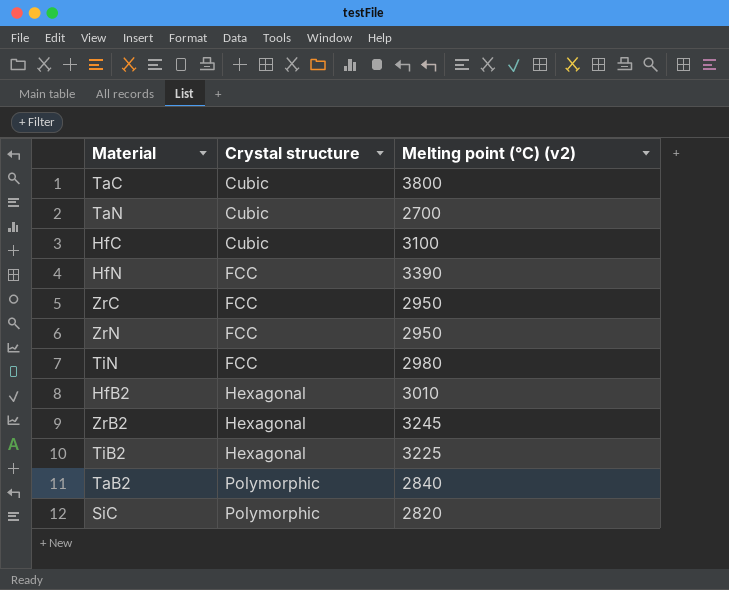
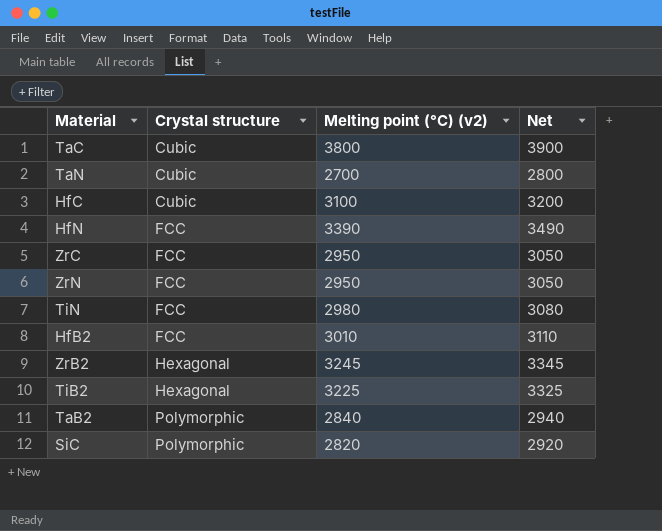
column Net | formula: none -> [Melting point (°C) (v2)] + 100
HfB2 | Crystal structure: Hexagonal -> FCC

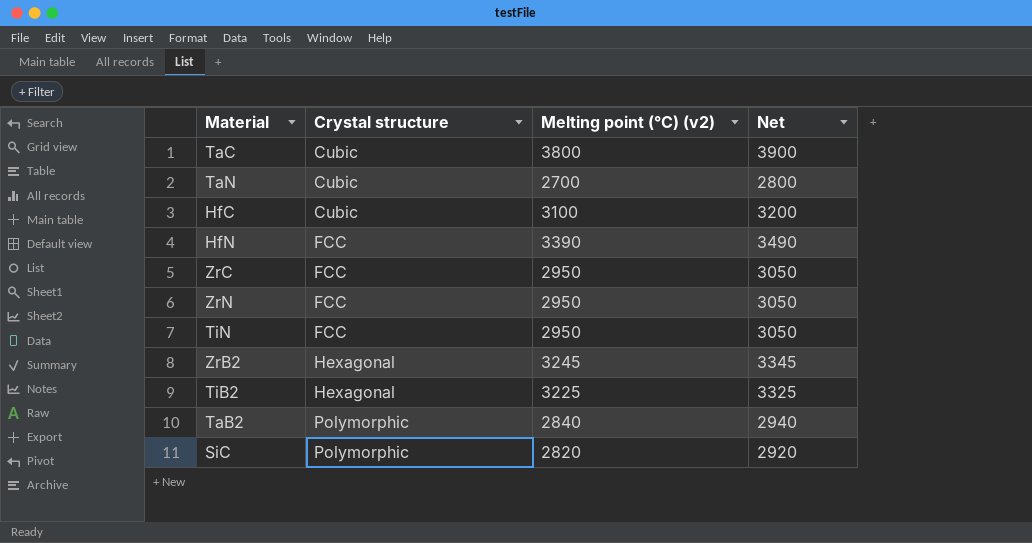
row HfB2: FCC | 3010 | 3110 -> none
TiN | Melting point (°C) (v2): 2980 -> 2950
TiN | Net: 3080 -> 3050

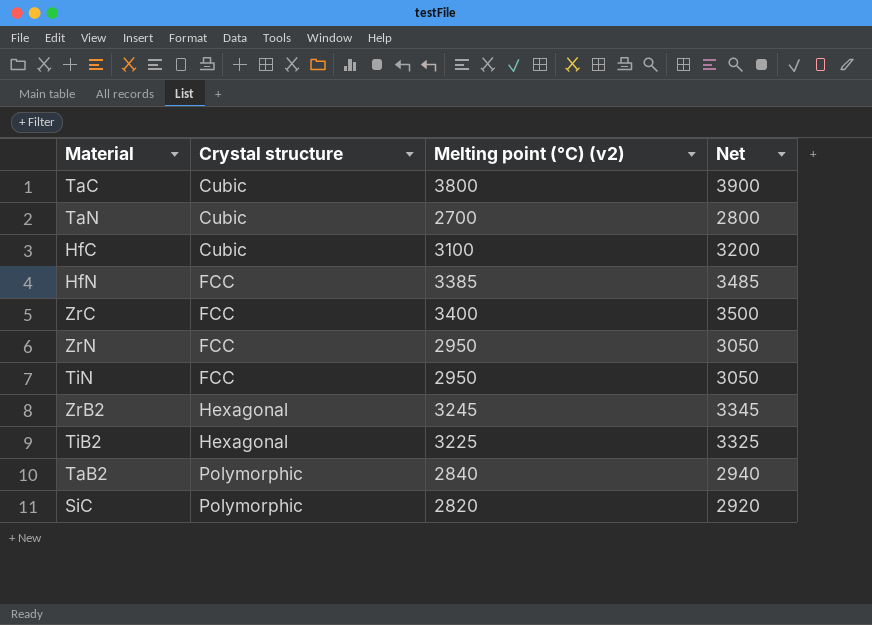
HfN | Melting point (°C) (v2): 3390 -> 3385
HfN | Net: 3490 -> 3485
ZrC | Melting point (°C) (v2): 2950 -> 3400
ZrC | Net: 3050 -> 3500

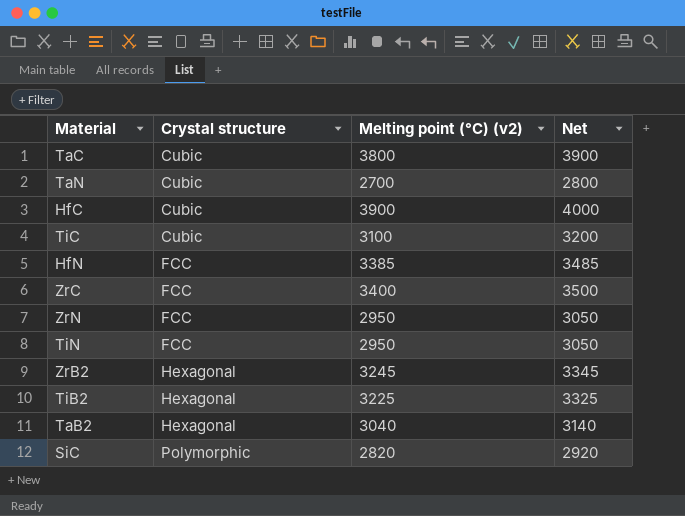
HfC | Melting point (°C) (v2): 3100 -> 3900
HfC | Net: 3200 -> 4000
row TiC: none -> Cubic | 3100 | 3200
TaB2 | Crystal structure: Polymorphic -> Hexagonal
TaB2 | Melting point (°C) (v2): 2840 -> 3040
TaB2 | Net: 2940 -> 3140

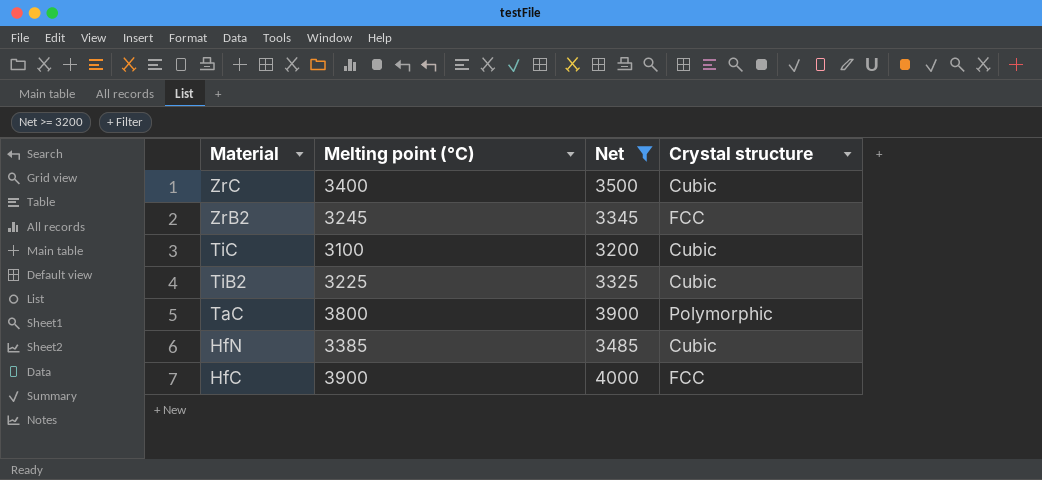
filter: none -> Net >= 3200
row order: Crystal structure ascending -> Material descending
column name: Melting point (°C) (v2) -> Melting point (°C)
column Crystal structure | position: 2 -> 4
ZrC | Crystal structure: FCC -> Cubic
ZrB2 | Crystal structure: Hexagonal -> FCC
TiB2 | Crystal structure: Hexagonal -> Cubic
TaC | Crystal structure: Cubic -> Polymorphic
HfN | Crystal structure: FCC -> Cubic
HfC | Crystal structure: Cubic -> FCC

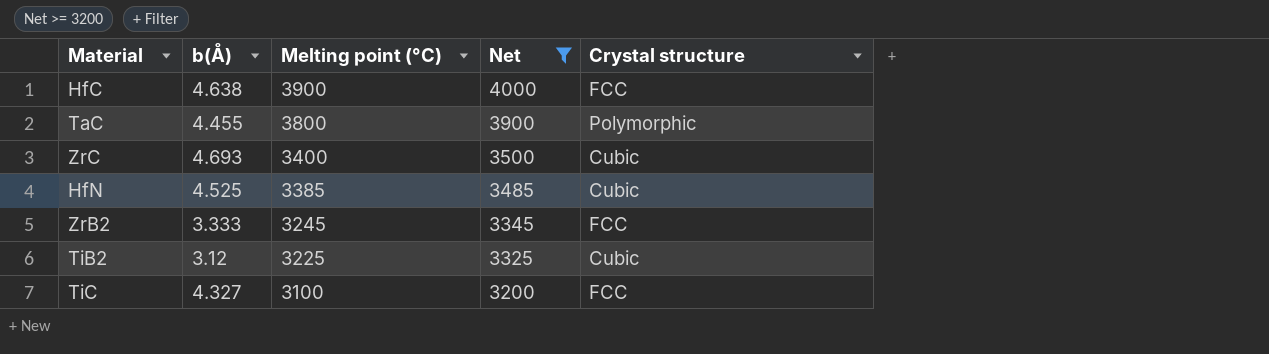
row order: Material descending -> Melting point (°C) descending
column b(Å) | position: none -> 2
TiC | Crystal structure: Cubic -> FCC

